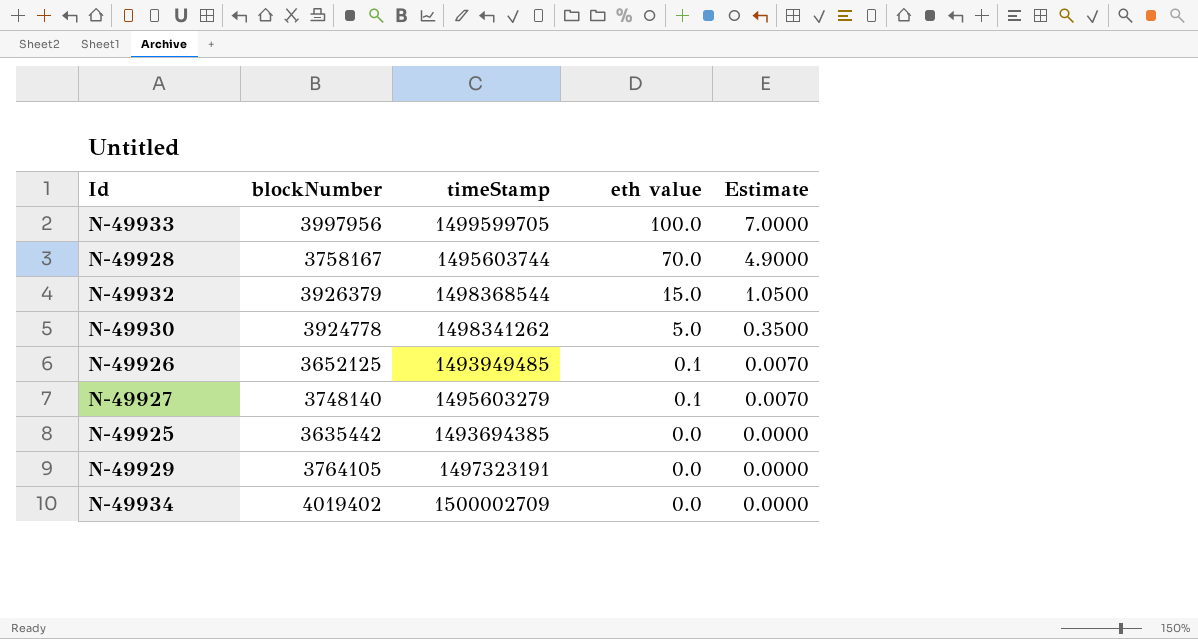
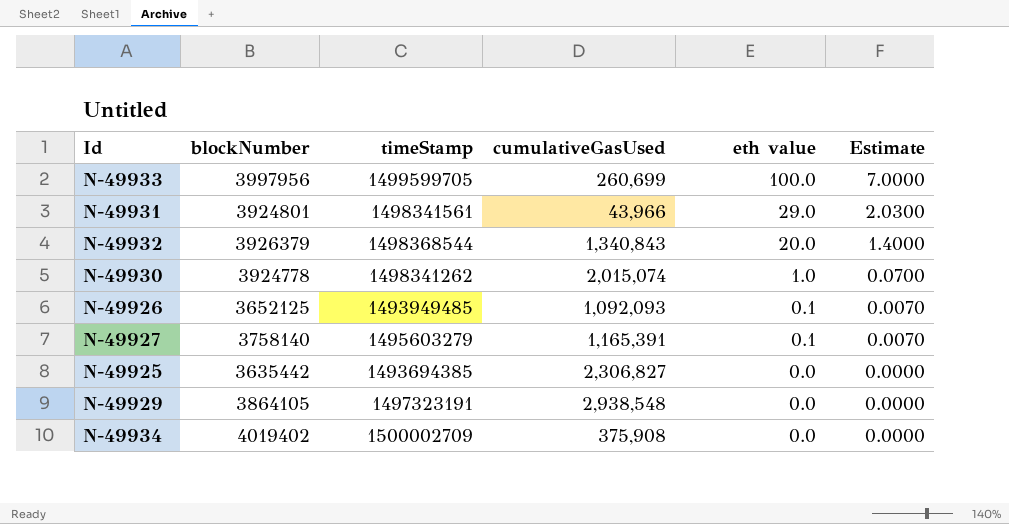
column cumulativeGasUsed | position: none -> 4
row N-49928: 3758167 | 1495603744 | 70.0 | 4.9000 -> none
row N-49931: none -> 3924801 | 1498341561 | 43,966 | 29.0 | 2.0300
N-49932 | eth value: 15.0 -> 20.0
N-49932 | Estimate: 1.0500 -> 1.4000
N-49930 | eth value: 5.0 -> 1.0
N-49930 | Estimate: 0.3500 -> 0.0700
N-49927 | blockNumber: 3748140 -> 3758140
N-49929 | blockNumber: 3764105 -> 3864105

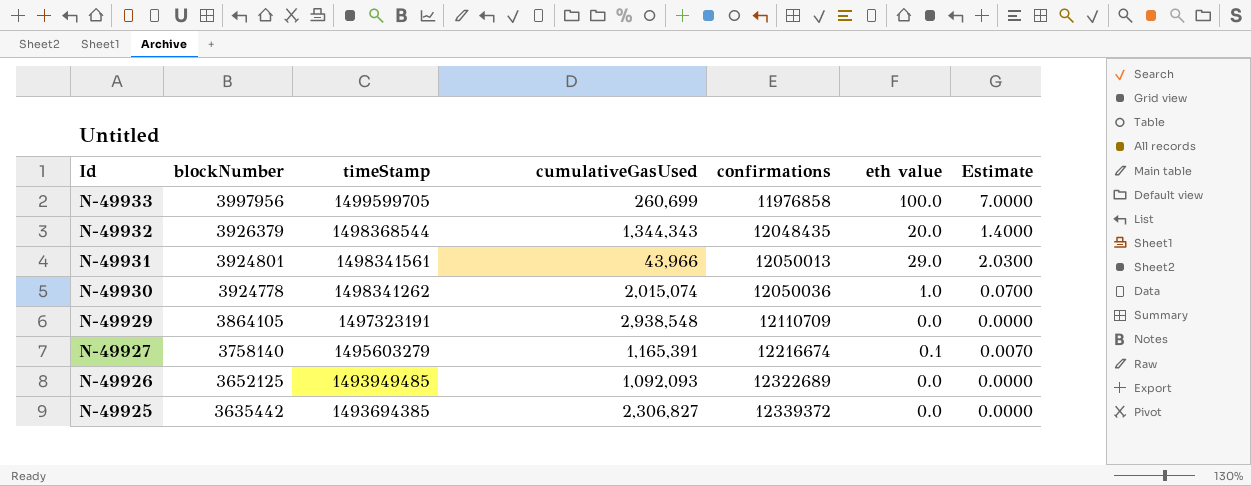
row order: eth value descending -> Id descending
column confirmations | position: none -> 5
row N-49934: 4019402 | 1500002709 | 375,908 | 0.0 | 0.0000 -> none
N-49932 | cumulativeGasUsed: 1,340,843 -> 1,344,343
N-49926 | eth value: 0.1 -> 0.0
N-49926 | Estimate: 0.0070 -> 0.0000

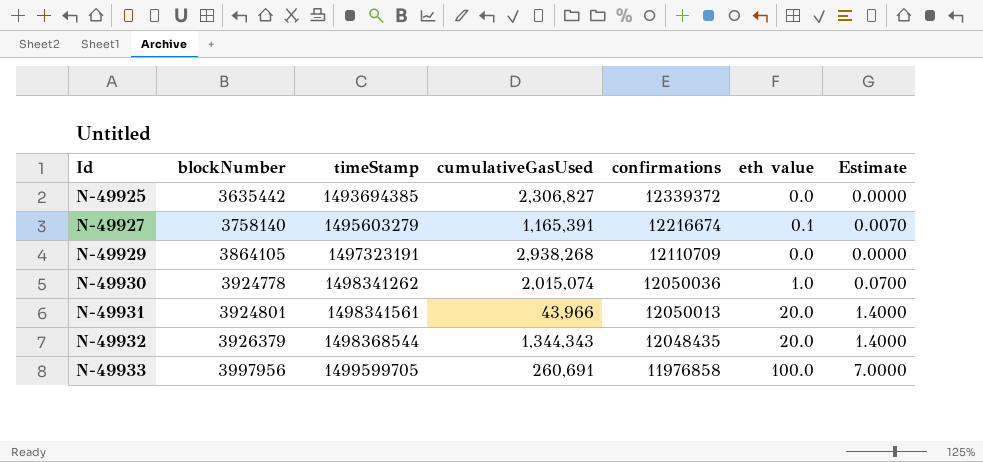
row order: Id descending -> Id ascending
row N-49926: 3652125 | 1493949485 | 1,092,093 | 12322689 | 0.0 | 0.0000 -> none
N-49929 | cumulativeGasUsed: 2,938,548 -> 2,938,268
N-49931 | eth value: 29.0 -> 20.0
N-49931 | Estimate: 2.0300 -> 1.4000
N-49933 | cumulativeGasUsed: 260,699 -> 260,691

